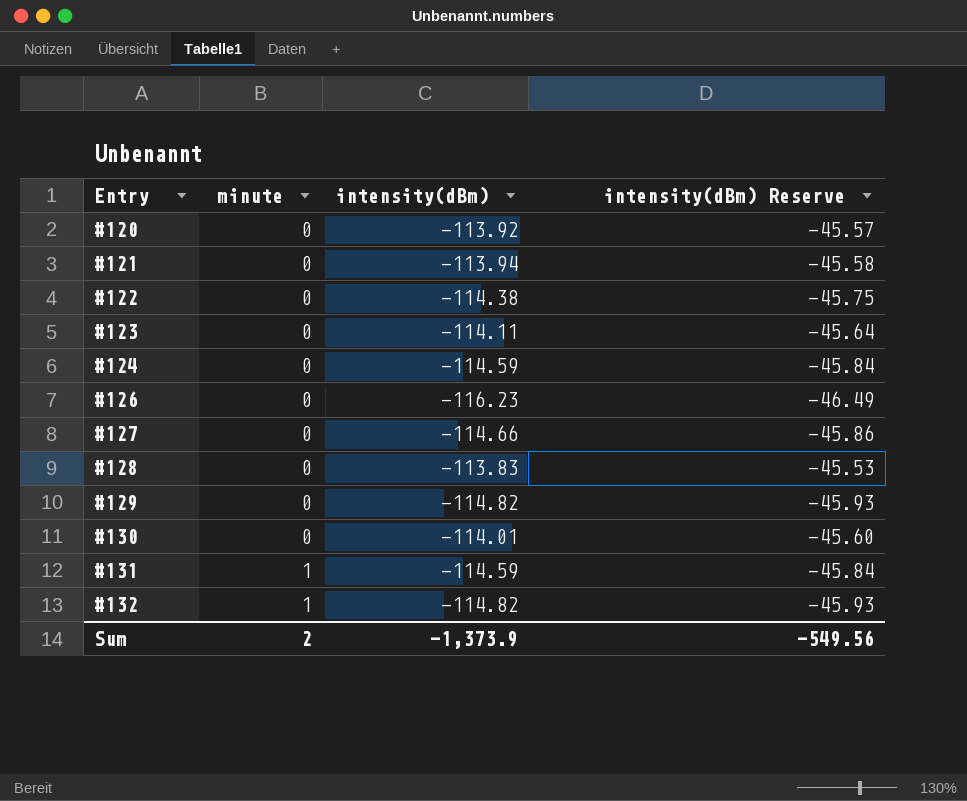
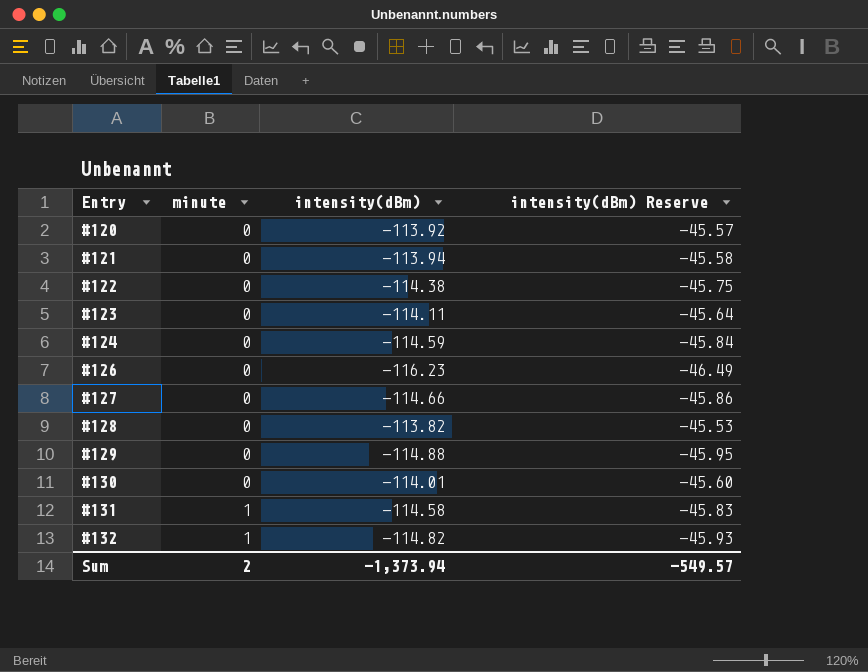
#128 | intensity(dBm): -113.83 -> -113.82
#129 | intensity(dBm): -114.82 -> -114.88
#129 | intensity(dBm) Reserve: -45.93 -> -45.95
#131 | intensity(dBm): -114.59 -> -114.58
#131 | intensity(dBm) Reserve: -45.84 -> -45.83
Sum | intensity(dBm): -1,373.9 -> -1,373.94
Sum | intensity(dBm) Reserve: -549.56 -> -549.57

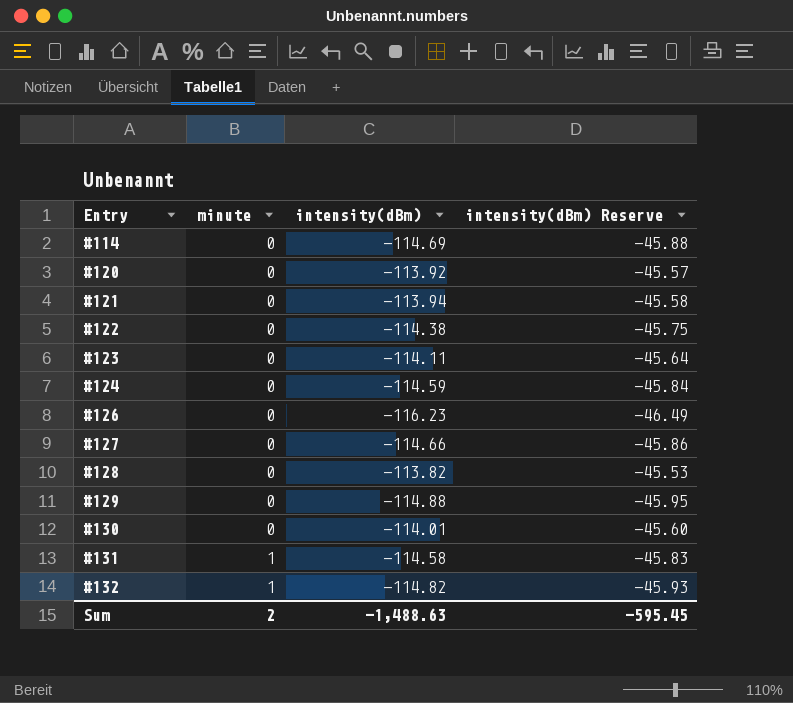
row #114: none -> 0 | -114.69 | -45.88
Sum | intensity(dBm): -1,373.94 -> -1,488.63
Sum | intensity(dBm) Reserve: -549.57 -> -595.45

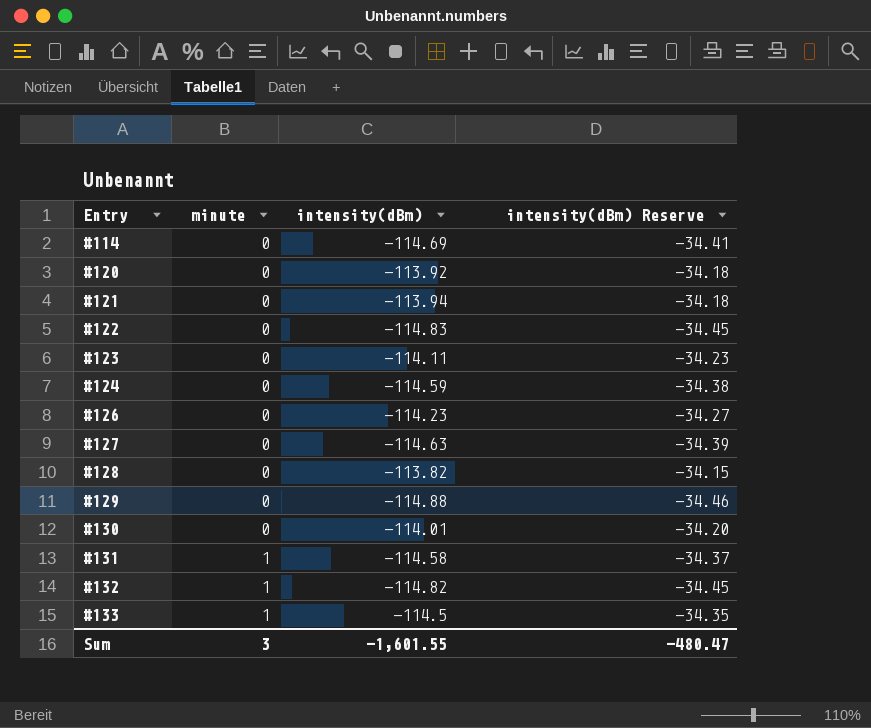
column intensity(dBm) Reserve | formula: [intensity(dBm)] * 0.4 -> [intensity(dBm)] * 0.3
#122 | intensity(dBm): -114.38 -> -114.83
#126 | intensity(dBm): -116.23 -> -114.23
#127 | intensity(dBm): -114.66 -> -114.63
row #133: none -> 1 | -114.5 | -34.35
Sum | minute: 2 -> 3
Sum | intensity(dBm): -1,488.63 -> -1,601.55
Sum | intensity(dBm) Reserve: -595.45 -> -480.47

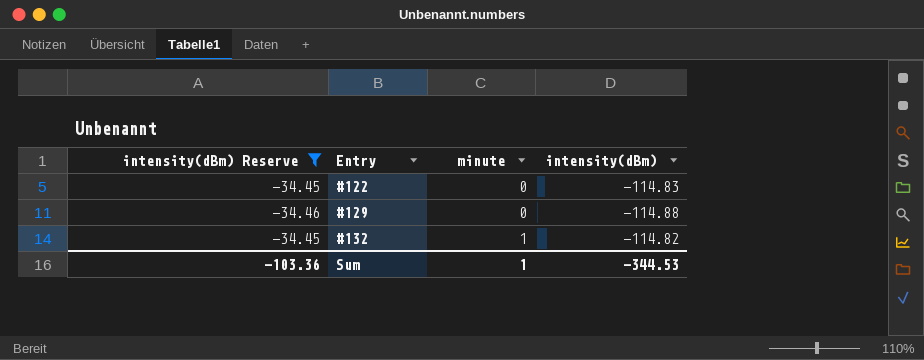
filter: none -> intensity(dBm) Reserve <= -34.45
column intensity(dBm) Reserve | position: 4 -> 1
Sum | intensity(dBm) Reserve: -480.47 -> -103.36
Sum | minute: 3 -> 1
Sum | intensity(dBm): -1,601.55 -> -344.53

